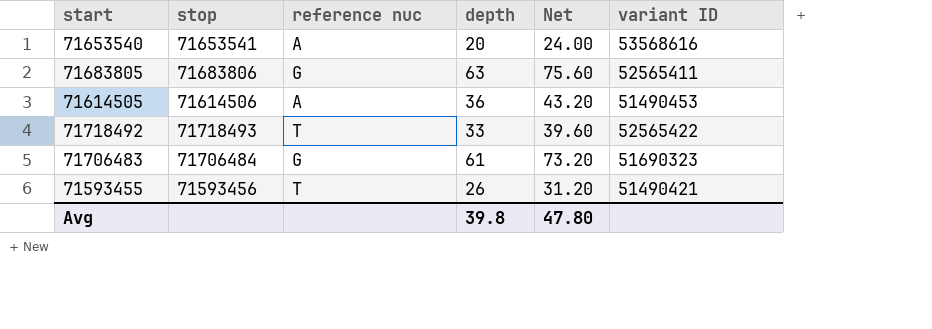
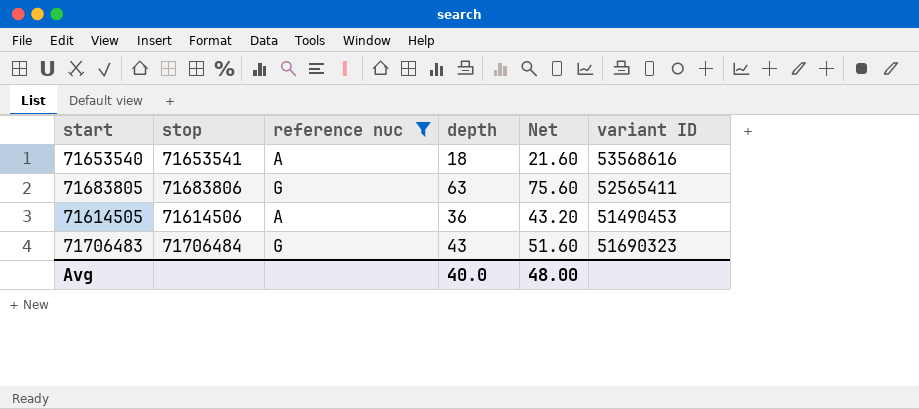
filter: none -> reference nuc != T
71653540 | depth: 20 -> 18
71653540 | Net: 24.00 -> 21.60
71706483 | depth: 61 -> 43
71706483 | Net: 73.20 -> 51.60
Avg | depth: 39.8 -> 40.0
Avg | Net: 47.80 -> 48.00

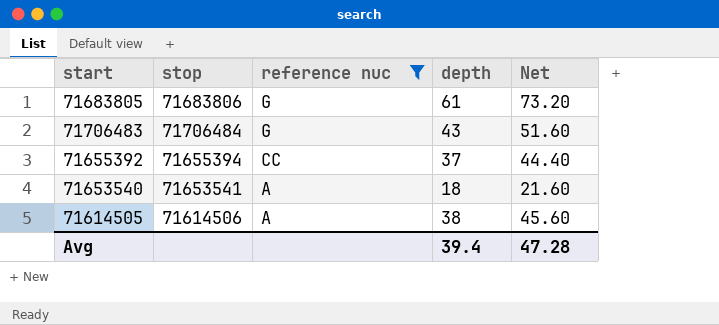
row order: none -> reference nuc descending
column variant ID | position: 6 -> none
71683805 | depth: 63 -> 61
71683805 | Net: 75.60 -> 73.20
row 71655392: none -> 71655394 | CC | 37 | 44.40
71614505 | depth: 36 -> 38
71614505 | Net: 43.20 -> 45.60
Avg | depth: 40.0 -> 39.4
Avg | Net: 48.00 -> 47.28

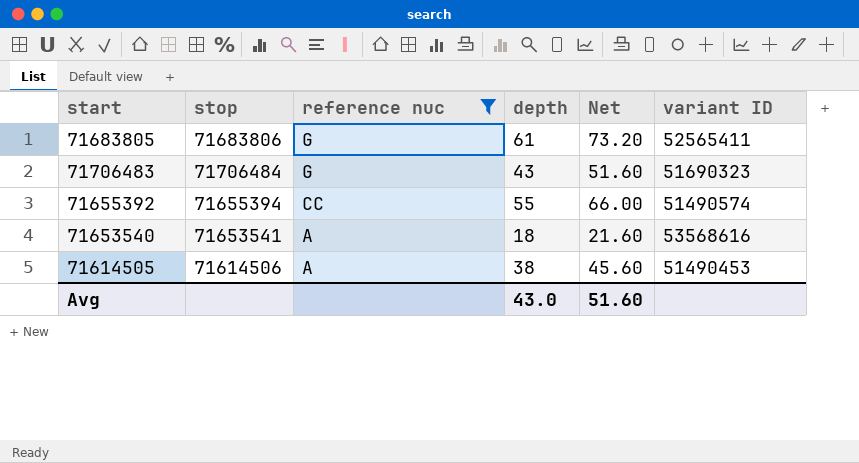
column variant ID | position: none -> 6
71655392 | depth: 37 -> 55
71655392 | Net: 44.40 -> 66.00
Avg | depth: 39.4 -> 43.0
Avg | Net: 47.28 -> 51.60

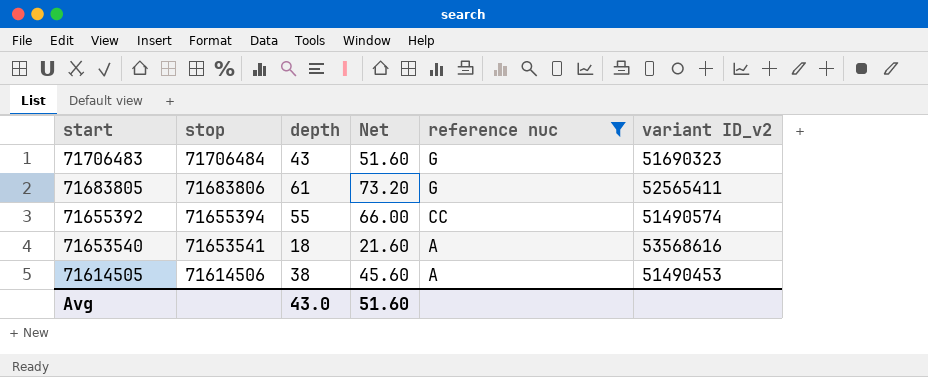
row order: reference nuc descending -> start descending
column reference nuc | position: 3 -> 5
column name: variant ID -> variant ID_v2

